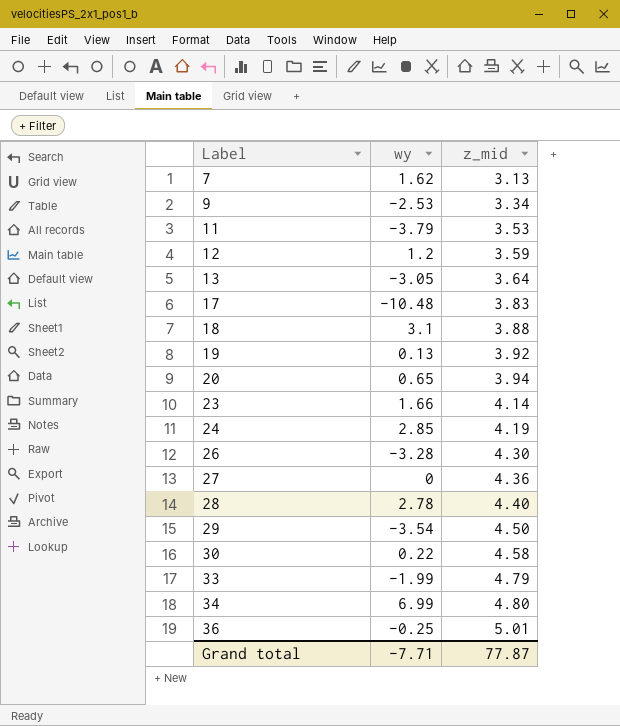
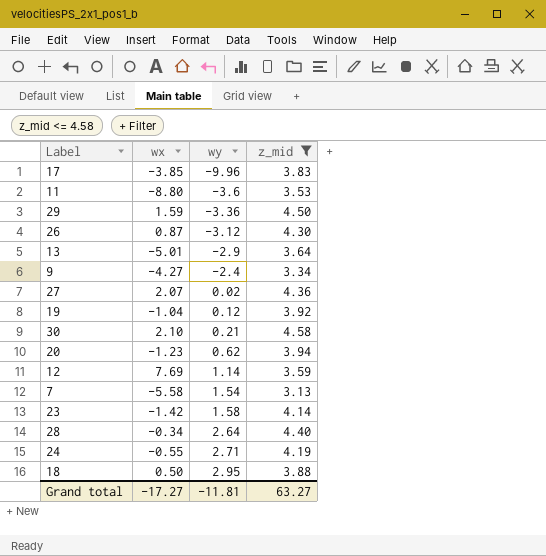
filter: none -> z_mid <= 4.58
row order: Label ascending -> wy ascending
column wx | position: none -> 2
17 | wy: -10.48 -> -9.96
11 | wy: -3.79 -> -3.6
29 | wy: -3.54 -> -3.36
26 | wy: -3.28 -> -3.12
13 | wy: -3.05 -> -2.9
9 | wy: -2.53 -> -2.4
27 | wy: 0 -> 0.02
19 | wy: 0.13 -> 0.12
30 | wy: 0.22 -> 0.21
20 | wy: 0.65 -> 0.62
12 | wy: 1.2 -> 1.14
7 | wy: 1.62 -> 1.54
23 | wy: 1.66 -> 1.58
28 | wy: 2.78 -> 2.64
24 | wy: 2.85 -> 2.71
18 | wy: 3.1 -> 2.95
Grand total | wy: -7.71 -> -11.81
Grand total | z_mid: 77.87 -> 63.27

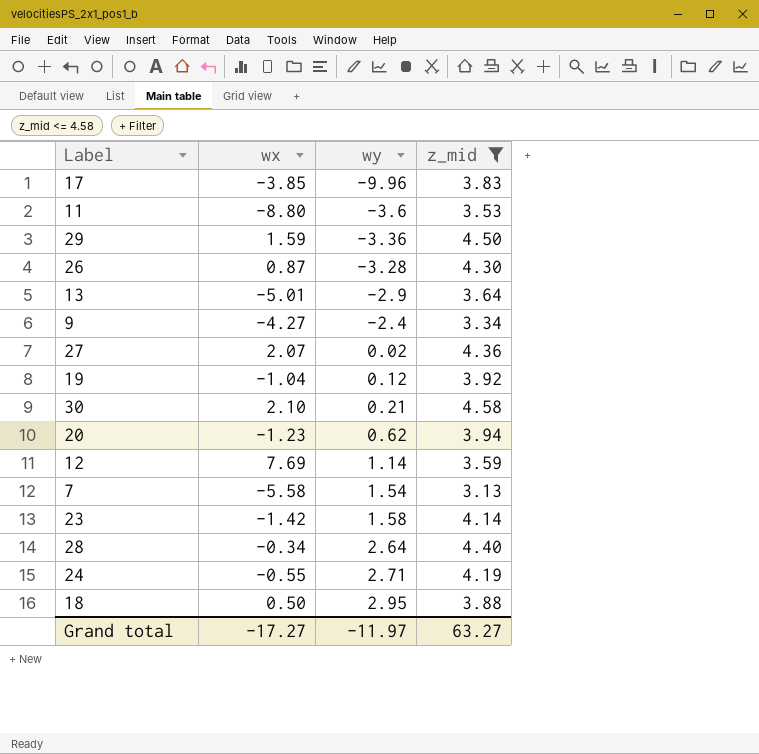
26 | wy: -3.12 -> -3.28
Grand total | wy: -11.81 -> -11.97

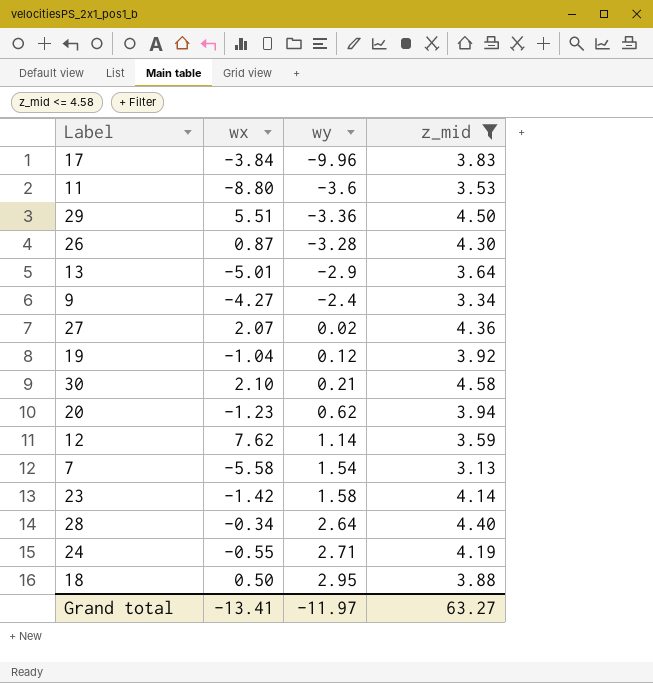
17 | wx: -3.85 -> -3.84
29 | wx: 1.59 -> 5.51
12 | wx: 7.69 -> 7.62
Grand total | wx: -17.27 -> -13.41

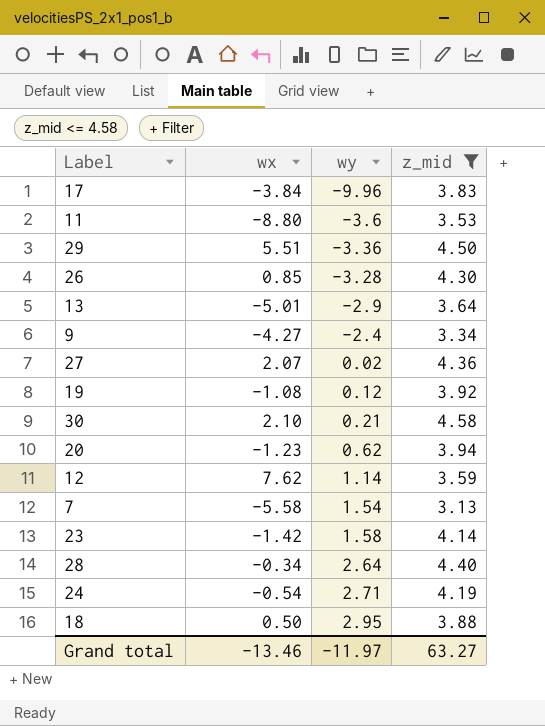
26 | wx: 0.87 -> 0.85
19 | wx: -1.04 -> -1.08
24 | wx: -0.55 -> -0.54
Grand total | wx: -13.41 -> -13.46

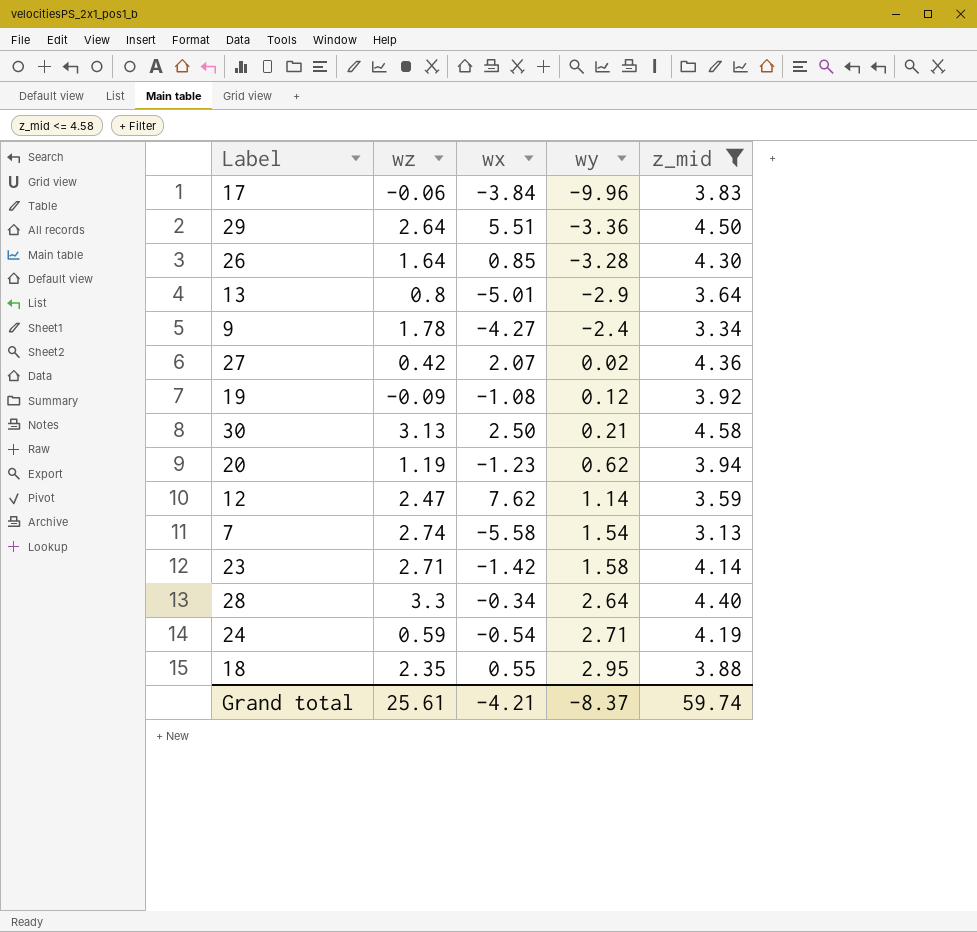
column wz | position: none -> 2
row 11: -8.80 | -3.6 | 3.53 -> none
30 | wx: 2.10 -> 2.50
18 | wx: 0.50 -> 0.55
Grand total | wx: -13.46 -> -4.21
Grand total | wy: -11.97 -> -8.37
Grand total | z_mid: 63.27 -> 59.74

